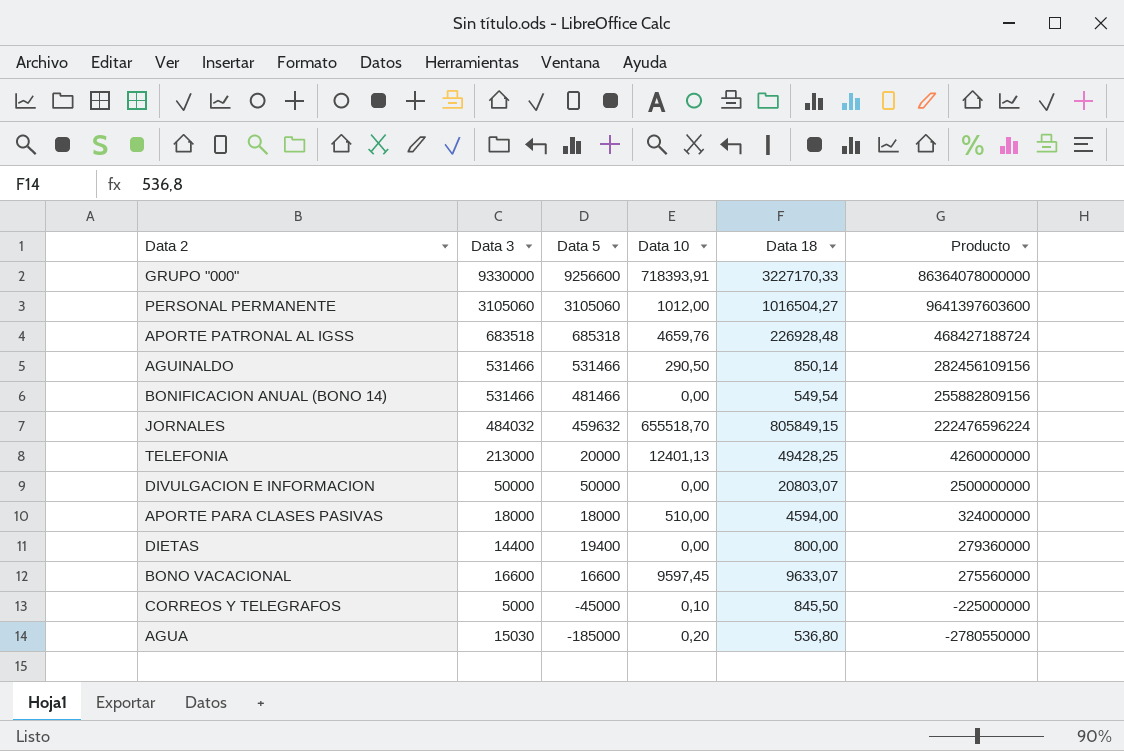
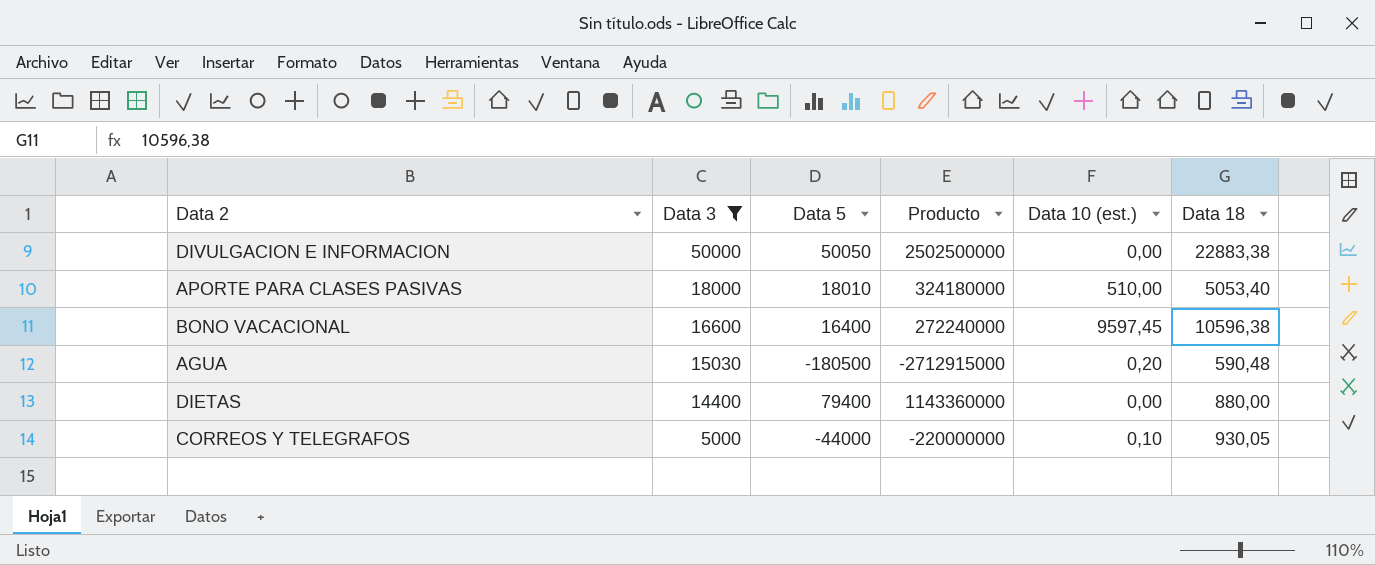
filter: none -> Data 3 <= 50000
row order: Producto descending -> Data 3 descending
column Producto | position: 6 -> 4
column name: Data 10 -> Data 10 (est.)
DIVULGACION E INFORMACION | Data 5: 50000 -> 50050
DIVULGACION E INFORMACION | Producto: 2500000000 -> 2502500000
DIVULGACION E INFORMACION | Data 18: 20803,07 -> 22883,38
APORTE PARA CLASES PASIVAS | Data 5: 18000 -> 18010
APORTE PARA CLASES PASIVAS | Producto: 324000000 -> 324180000
APORTE PARA CLASES PASIVAS | Data 18: 4594,00 -> 5053,40
BONO VACACIONAL | Data 5: 16600 -> 16400
BONO VACACIONAL | Producto: 275560000 -> 272240000
BONO VACACIONAL | Data 18: 9633,07 -> 10596,38
AGUA | Data 5: -185000 -> -180500
AGUA | Producto: -2780550000 -> -2712915000
AGUA | Data 18: 536,80 -> 590,48
DIETAS | Data 5: 19400 -> 79400
DIETAS | Producto: 279360000 -> 1143360000
DIETAS | Data 18: 800,00 -> 880,00
CORREOS Y TELEGRAFOS | Data 5: -45000 -> -44000
CORREOS Y TELEGRAFOS | Producto: -225000000 -> -220000000
CORREOS Y TELEGRAFOS | Data 18: 845,50 -> 930,05

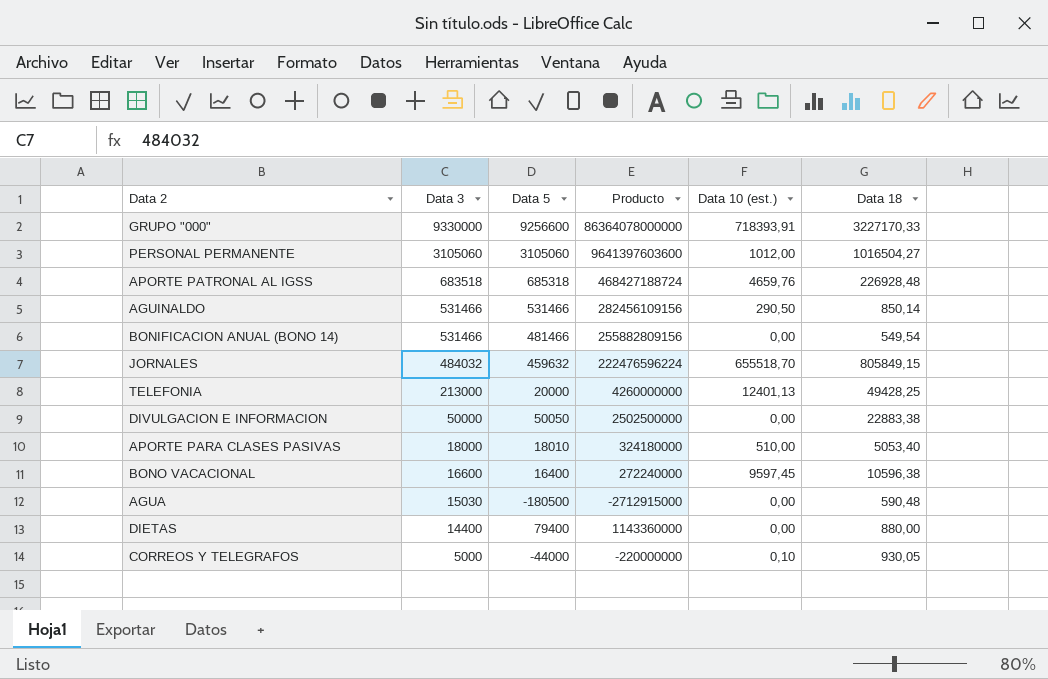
filter: Data 3 <= 50000 -> none
AGUA | Data 10 (est.): 0,20 -> 0,00

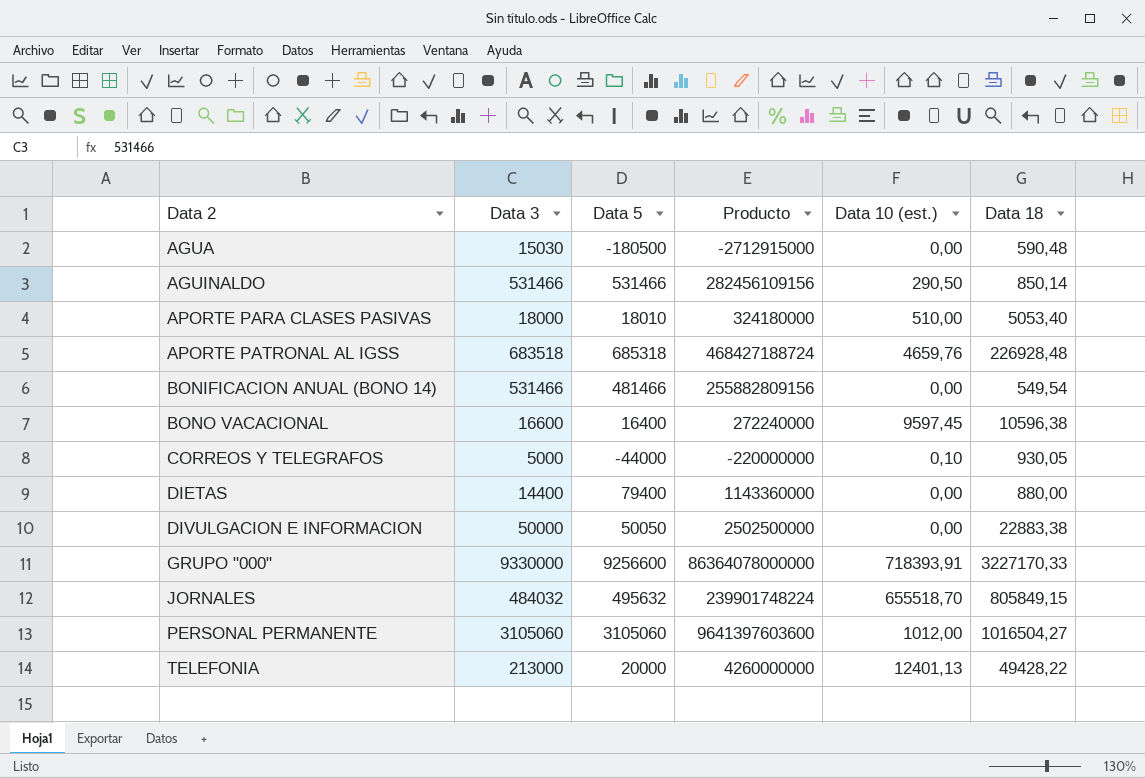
row order: Data 3 descending -> Data 2 ascending
JORNALES | Data 5: 459632 -> 495632
JORNALES | Producto: 222476596224 -> 239901748224
TELEFONIA | Data 18: 49428,25 -> 49428,22

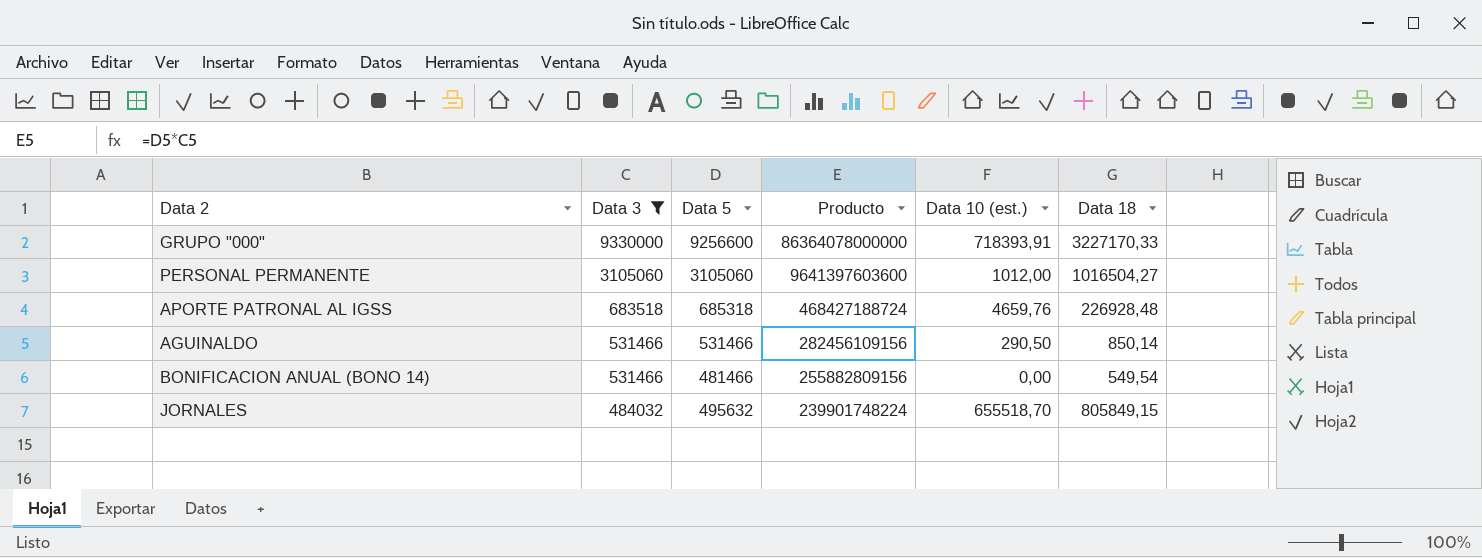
filter: none -> Data 3 >= 484032
row order: Data 2 ascending -> Data 3 descending

